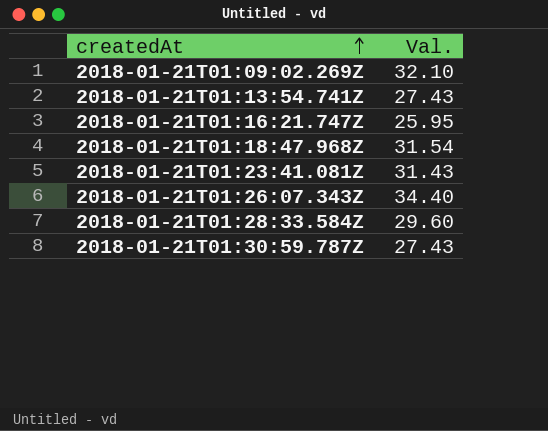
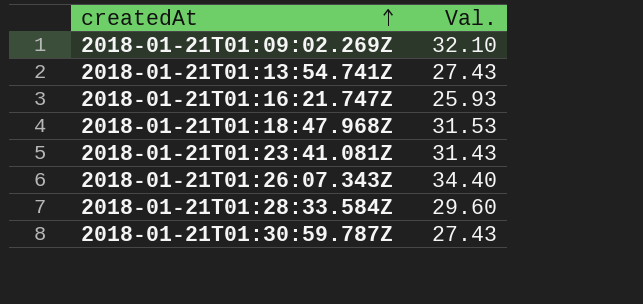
2018-01-21T01:16:21.747Z | Val.: 25.95 -> 25.93
2018-01-21T01:18:47.968Z | Val.: 31.54 -> 31.53

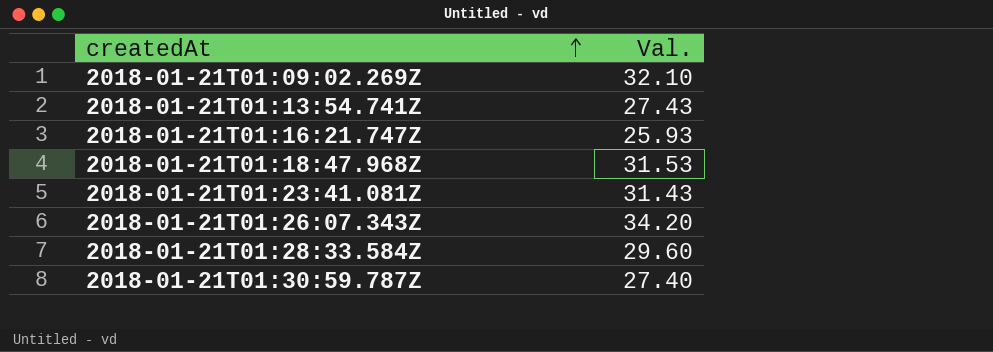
2018-01-21T01:26:07.343Z | Val.: 34.40 -> 34.20
2018-01-21T01:30:59.787Z | Val.: 27.43 -> 27.40

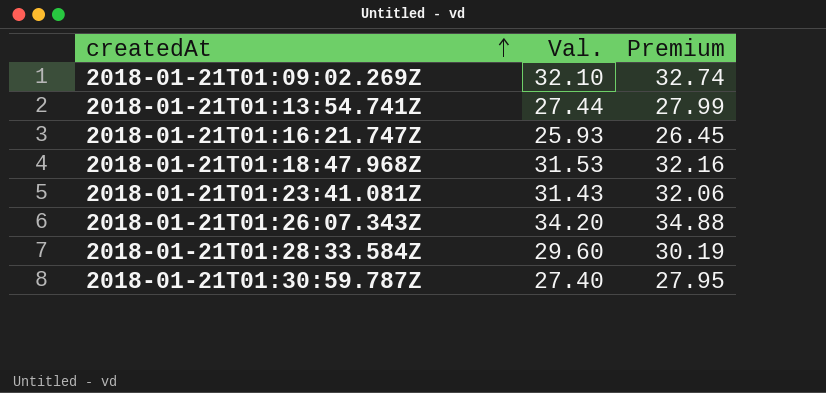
column Premium | formula: none -> [Val.] * 1.02
2018-01-21T01:13:54.741Z | Val.: 27.43 -> 27.44

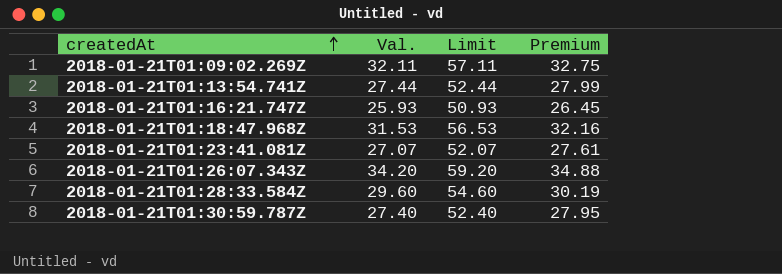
column Limit | formula: none -> [Val.] + 25
2018-01-21T01:09:02.269Z | Val.: 32.10 -> 32.11
2018-01-21T01:09:02.269Z | Premium: 32.74 -> 32.75
2018-01-21T01:23:41.081Z | Val.: 31.43 -> 27.07
2018-01-21T01:23:41.081Z | Premium: 32.06 -> 27.61

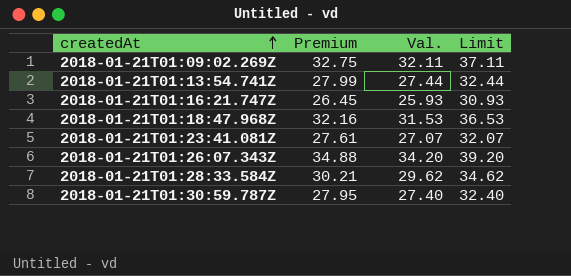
column Premium | position: 4 -> 2
column Limit | formula: [Val.] + 25 -> [Val.] + 5
2018-01-21T01:28:33.584Z | Premium: 30.19 -> 30.21
2018-01-21T01:28:33.584Z | Val.: 29.60 -> 29.62

